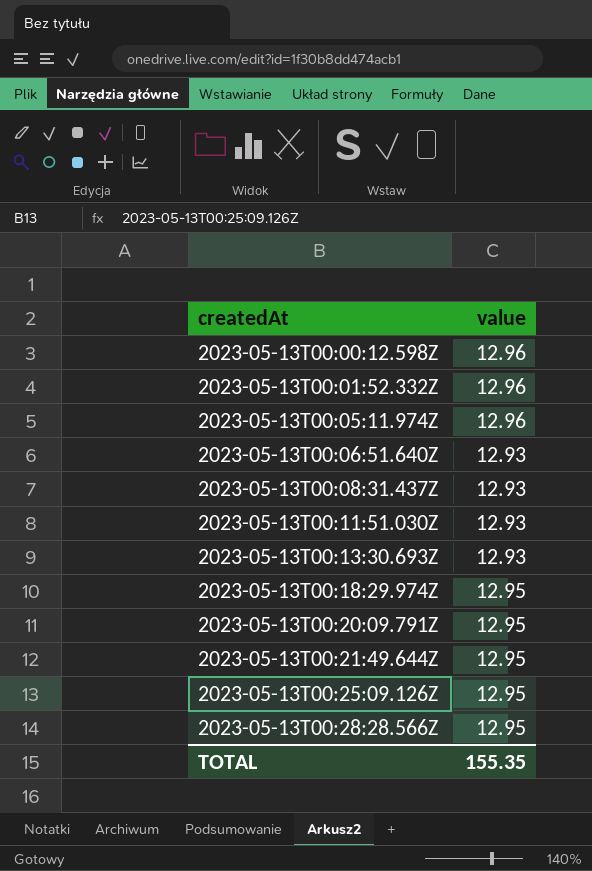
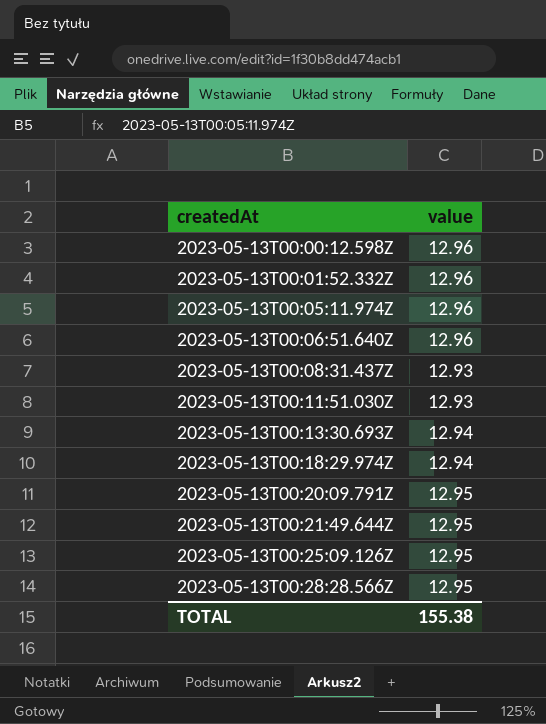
2023-05-13T00:06:51.640Z | value: 12.93 -> 12.96
2023-05-13T00:13:30.693Z | value: 12.93 -> 12.94
2023-05-13T00:18:29.974Z | value: 12.95 -> 12.94
TOTAL | value: 155.35 -> 155.38

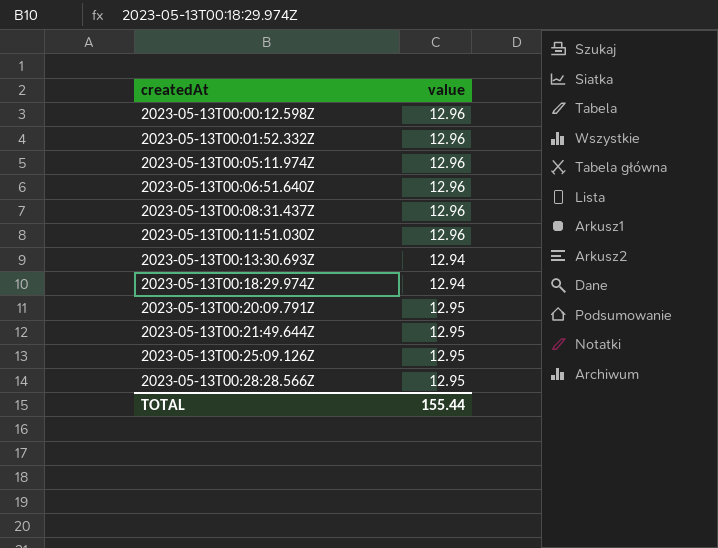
2023-05-13T00:08:31.437Z | value: 12.93 -> 12.96
2023-05-13T00:11:51.030Z | value: 12.93 -> 12.96
TOTAL | value: 155.38 -> 155.44

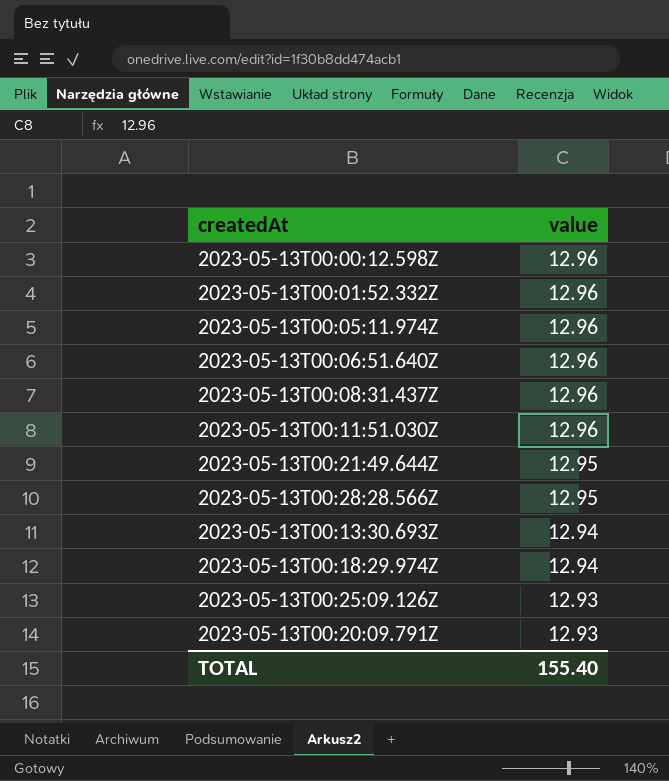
row order: createdAt ascending -> value descending
2023-05-13T00:25:09.126Z | value: 12.95 -> 12.93
2023-05-13T00:20:09.791Z | value: 12.95 -> 12.93
TOTAL | value: 155.44 -> 155.40

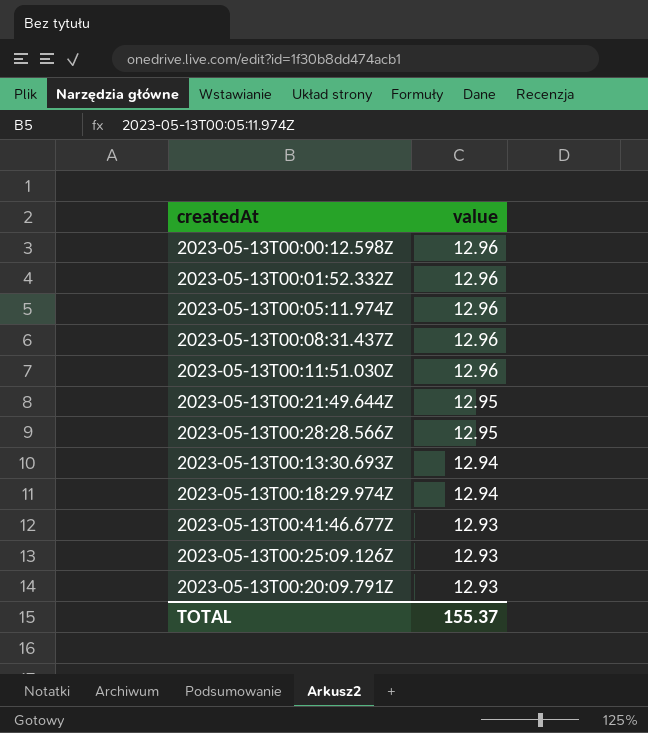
row 2023-05-13T00:06:51.640Z: 12.96 -> none
row 2023-05-13T00:41:46.677Z: none -> 12.93
TOTAL | value: 155.40 -> 155.37

